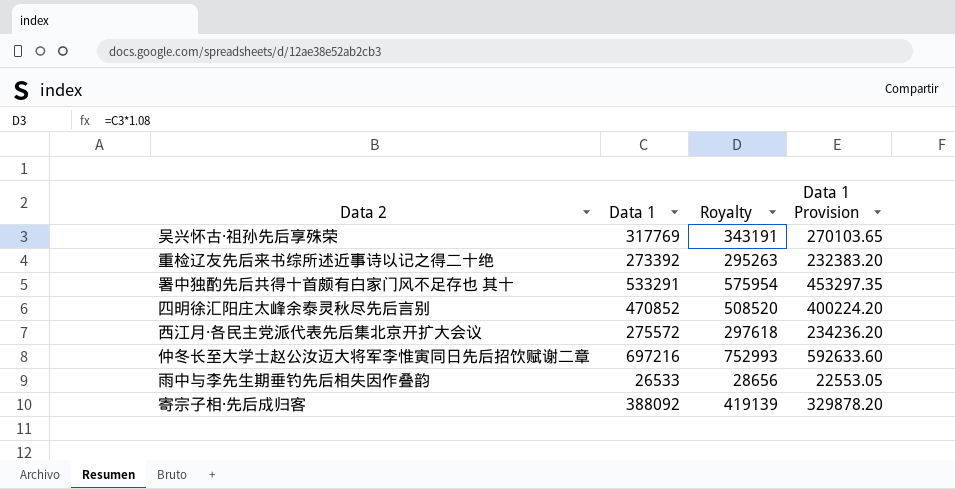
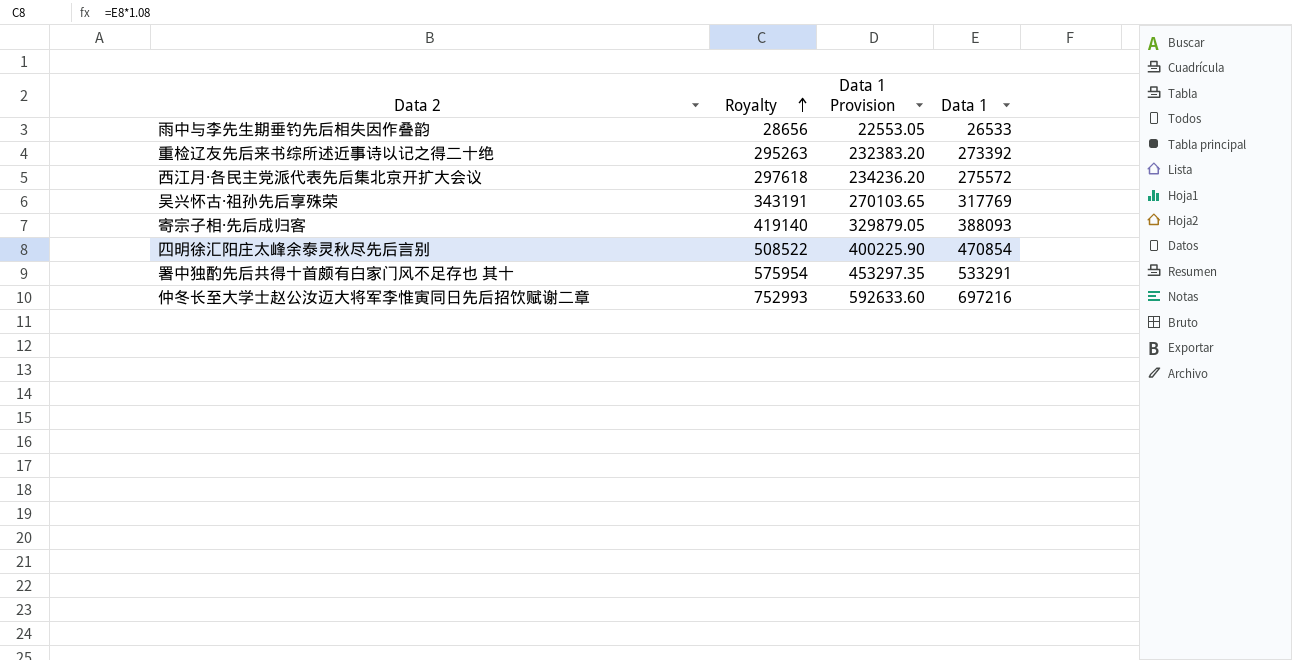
row order: none -> Royalty ascending
column Data 1 | position: 2 -> 4
寄宗子相·先后成归客 | Royalty: 419139 -> 419140
寄宗子相·先后成归客 | Data 1 Provision: 329878.20 -> 329879.05
寄宗子相·先后成归客 | Data 1: 388092 -> 388093
四明徐汇阳庄太峰余泰灵秋尽先后言别 | Royalty: 508520 -> 508522
四明徐汇阳庄太峰余泰灵秋尽先后言别 | Data 1 Provision: 400224.20 -> 400225.90
四明徐汇阳庄太峰余泰灵秋尽先后言别 | Data 1: 470852 -> 470854

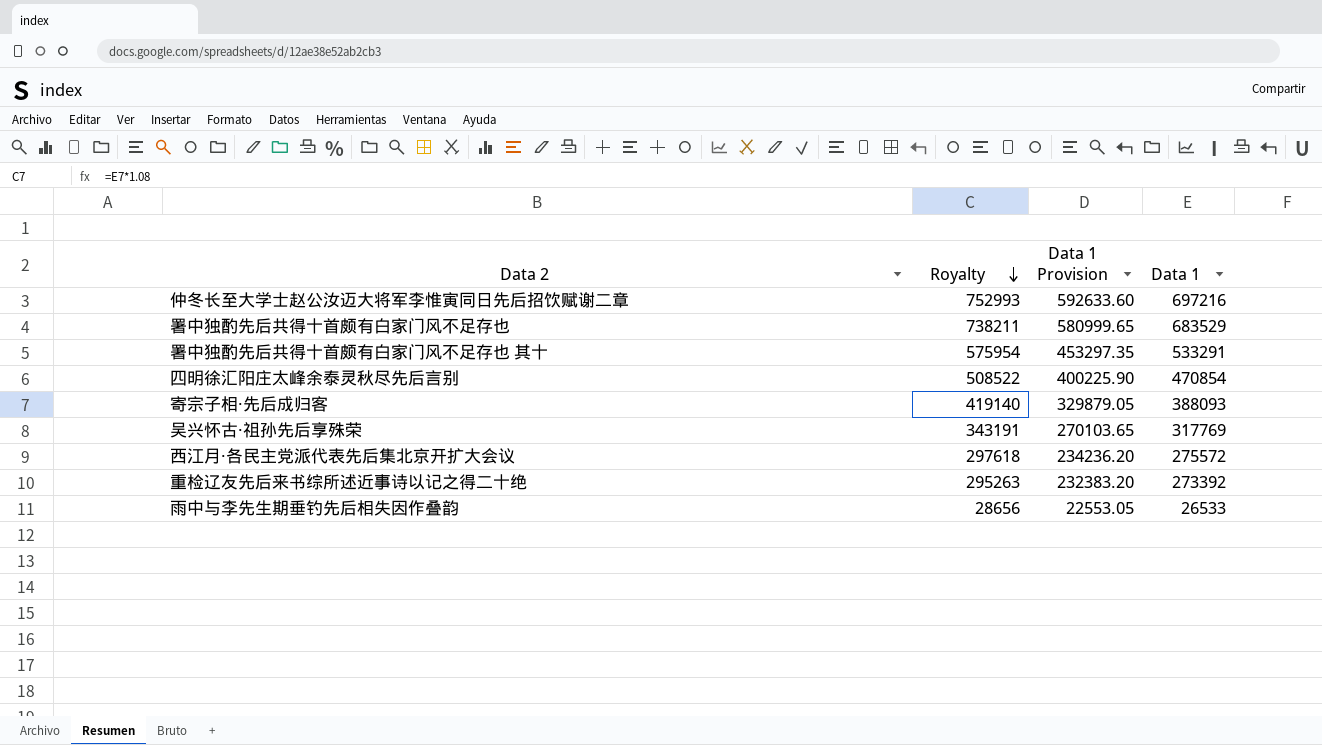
row order: Royalty ascending -> Royalty descending
row 署中独酌先后共得十首颇有白家门风不足存也: none -> 738211 | 580999.65 | 683529

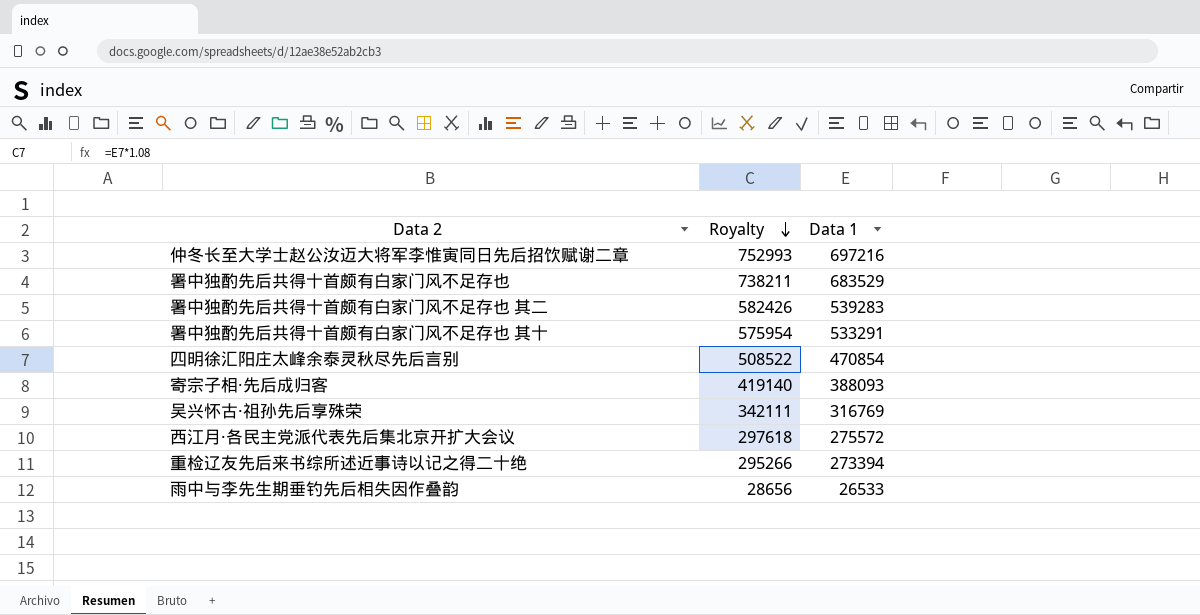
column Data 1 Provision | formula: [Data 1] * 0.85 -> none
row 署中独酌先后共得十首颇有白家门风不足存也 其二: none -> 582426 | 539283
吴兴怀古·祖孙先后享殊荣 | Royalty: 343191 -> 342111
吴兴怀古·祖孙先后享殊荣 | Data 1: 317769 -> 316769
重检辽友先后来书综所述近事诗以记之得二十绝 | Royalty: 295263 -> 295266
重检辽友先后来书综所述近事诗以记之得二十绝 | Data 1: 273392 -> 273394

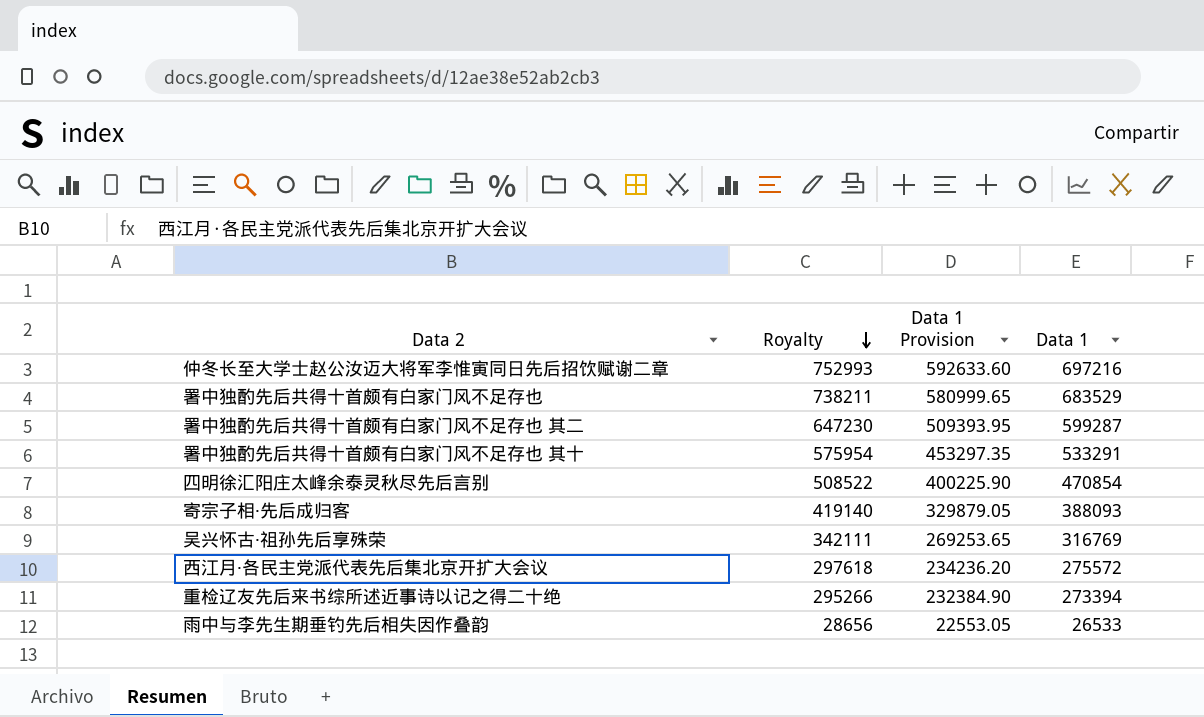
column Data 1 Provision | formula: none -> [Data 1] * 0.85
署中独酌先后共得十首颇有白家门风不足存也 其二 | Royalty: 582426 -> 647230
署中独酌先后共得十首颇有白家门风不足存也 其二 | Data 1: 539283 -> 599287

